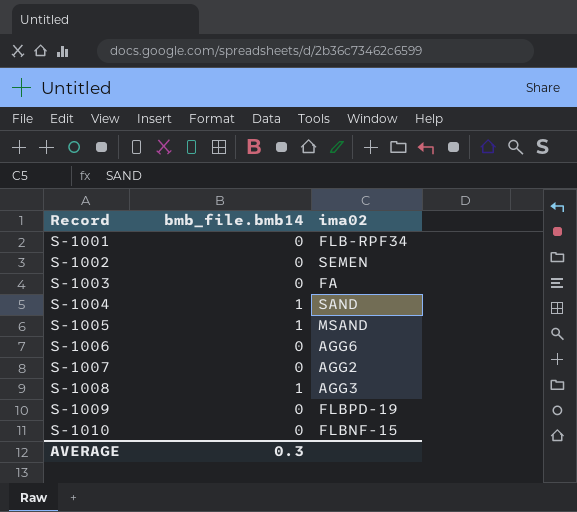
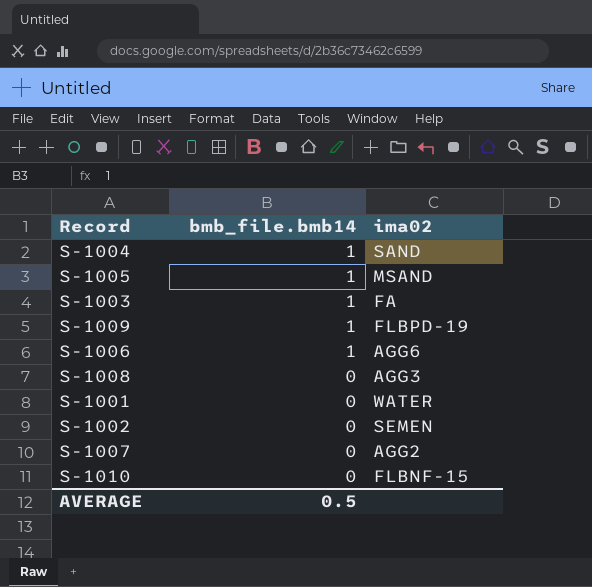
row order: Record ascending -> bmb_file.bmb14 descending
S-1003 | bmb_file.bmb14: 0 -> 1
S-1009 | bmb_file.bmb14: 0 -> 1
S-1006 | bmb_file.bmb14: 0 -> 1
S-1008 | bmb_file.bmb14: 1 -> 0
S-1001 | ima02: FLB-RPF34 -> WATER
AVERAGE | bmb_file.bmb14: 0.3 -> 0.5

